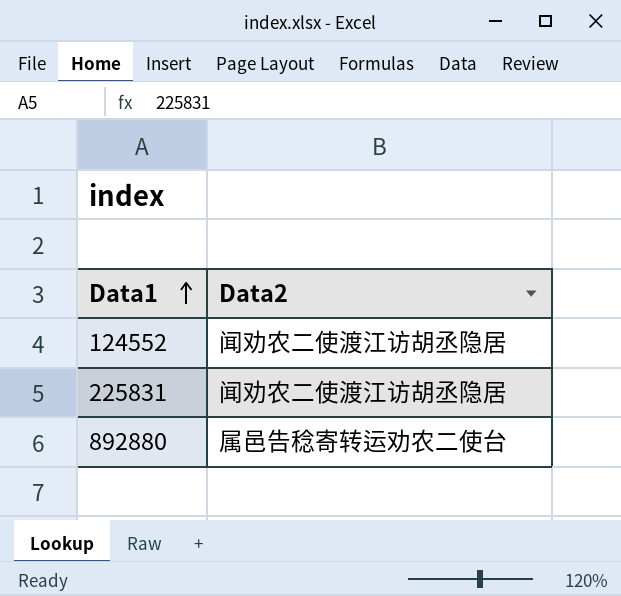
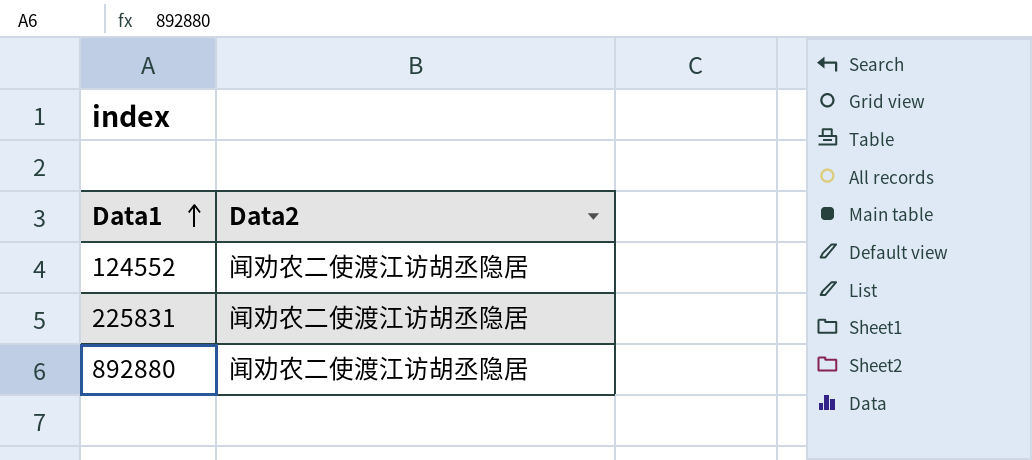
892880 | Data2: 属邑告稔寄转运劝农二使台 -> 闻劝农二使渡江访胡丞隐居

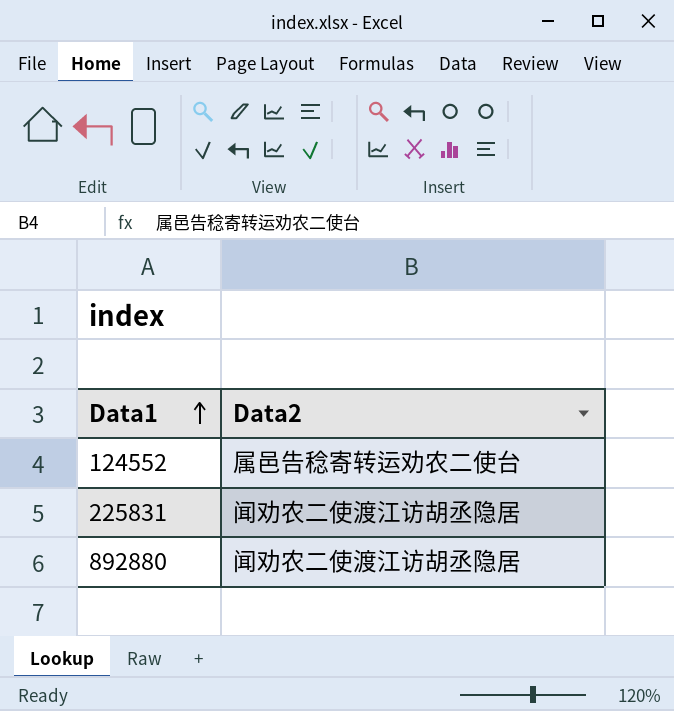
124552 | Data2: 闻劝农二使渡江访胡丞隐居 -> 属邑告稔寄转运劝农二使台

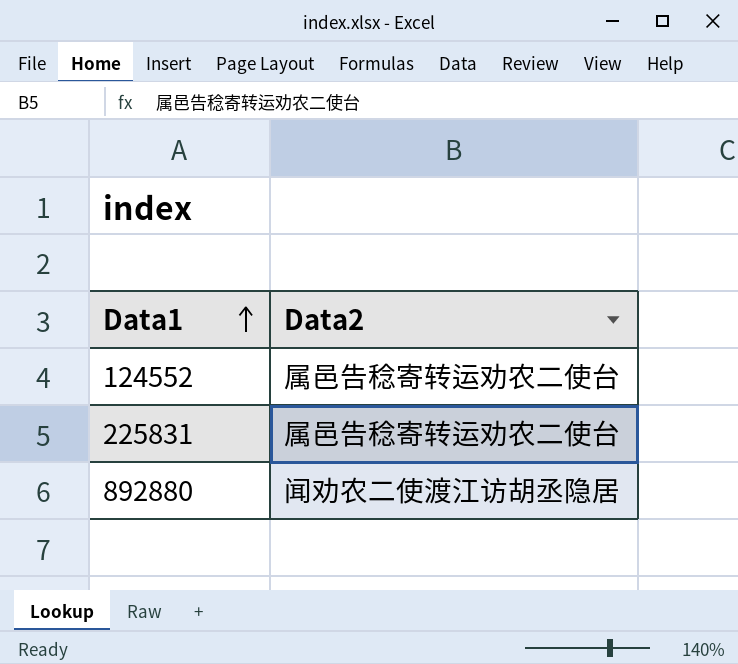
225831 | Data2: 闻劝农二使渡江访胡丞隐居 -> 属邑告稔寄转运劝农二使台

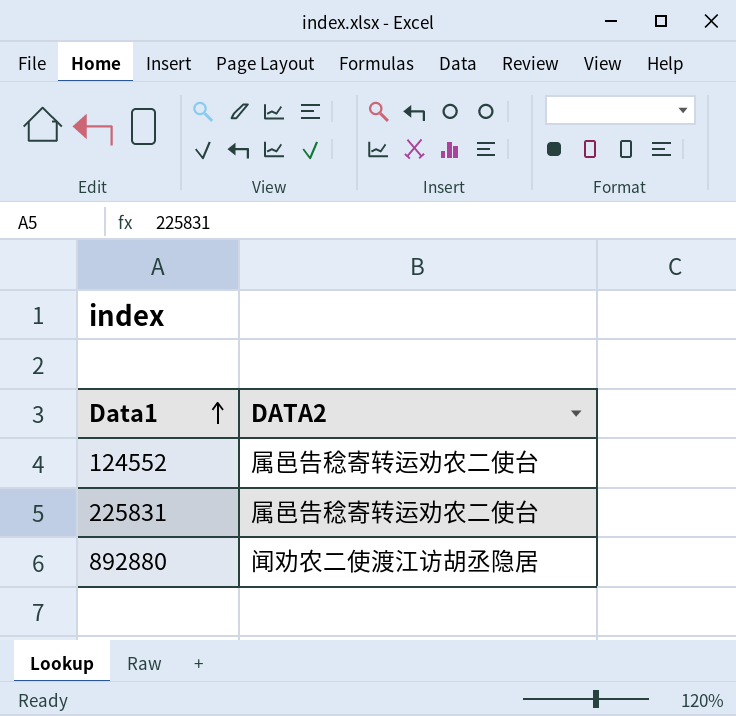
column name: Data2 -> DATA2

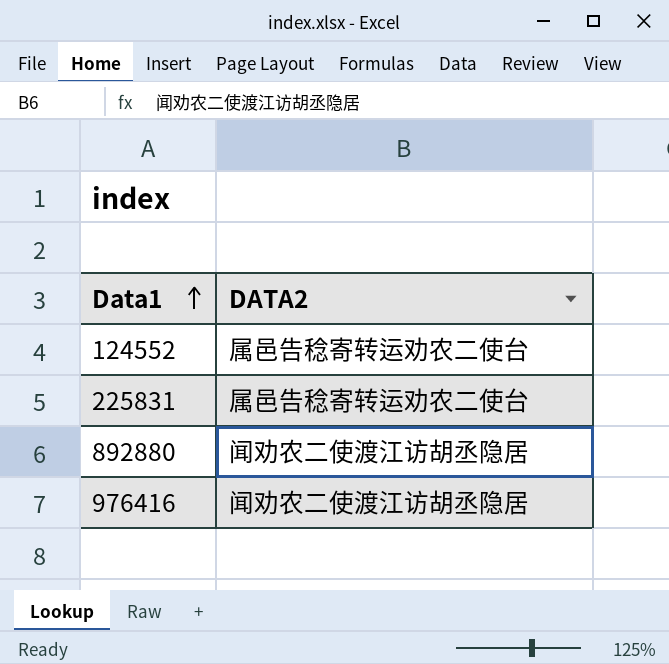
row 976416: none -> 闻劝农二使渡江访胡丞隐居

